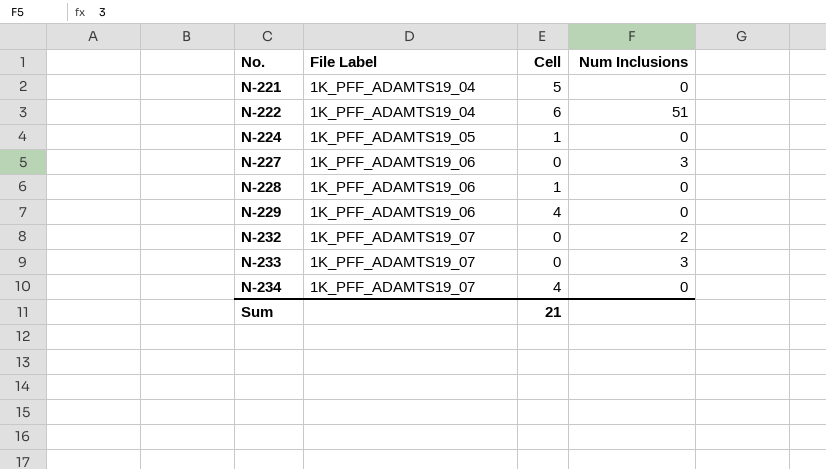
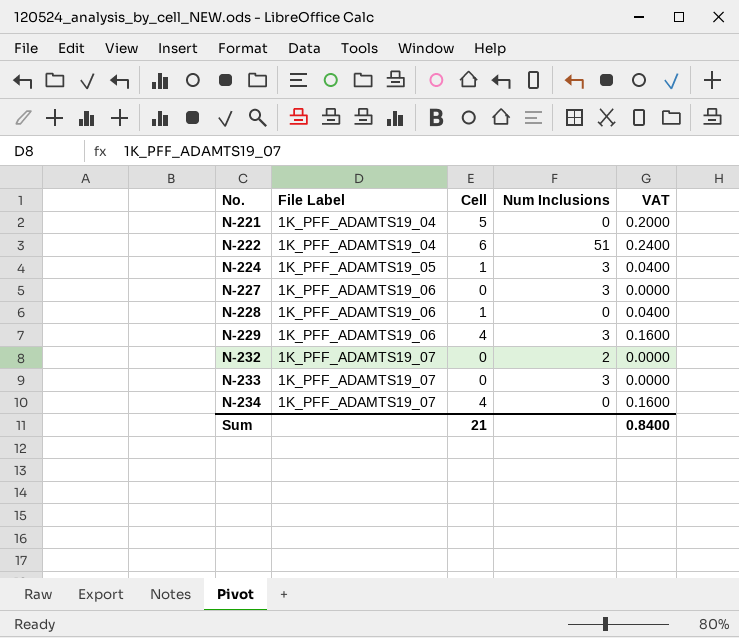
column VAT | formula: none -> [Cell] * 0.04
N-224 | Num Inclusions: 0 -> 3
N-229 | Num Inclusions: 0 -> 3

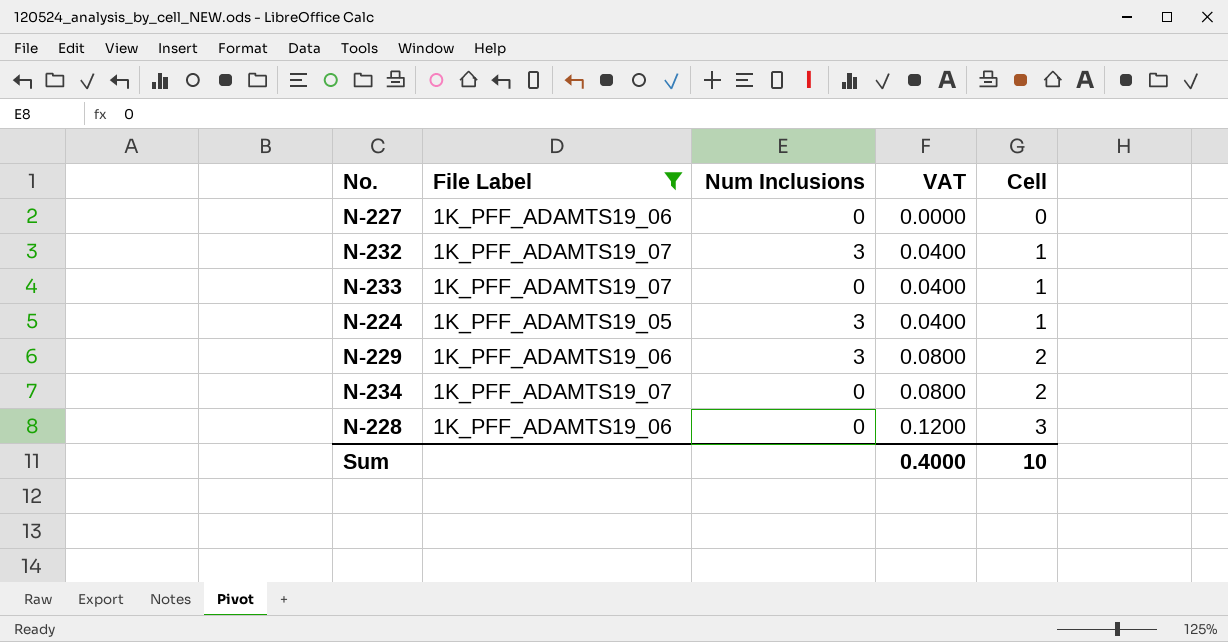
filter: none -> File Label != 1K_PFF_ADAMTS19_04
row order: No. ascending -> VAT ascending
column Cell | position: 3 -> 5
N-227 | Num Inclusions: 3 -> 0
N-232 | Num Inclusions: 2 -> 3
N-232 | VAT: 0.0000 -> 0.0400
N-232 | Cell: 0 -> 1
N-233 | Num Inclusions: 3 -> 0
N-233 | VAT: 0.0000 -> 0.0400
N-233 | Cell: 0 -> 1
N-229 | VAT: 0.1600 -> 0.0800
N-229 | Cell: 4 -> 2
N-234 | VAT: 0.1600 -> 0.0800
N-234 | Cell: 4 -> 2
N-228 | VAT: 0.0400 -> 0.1200
N-228 | Cell: 1 -> 3
Sum | VAT: 0.8400 -> 0.4000
Sum | Cell: 21 -> 10

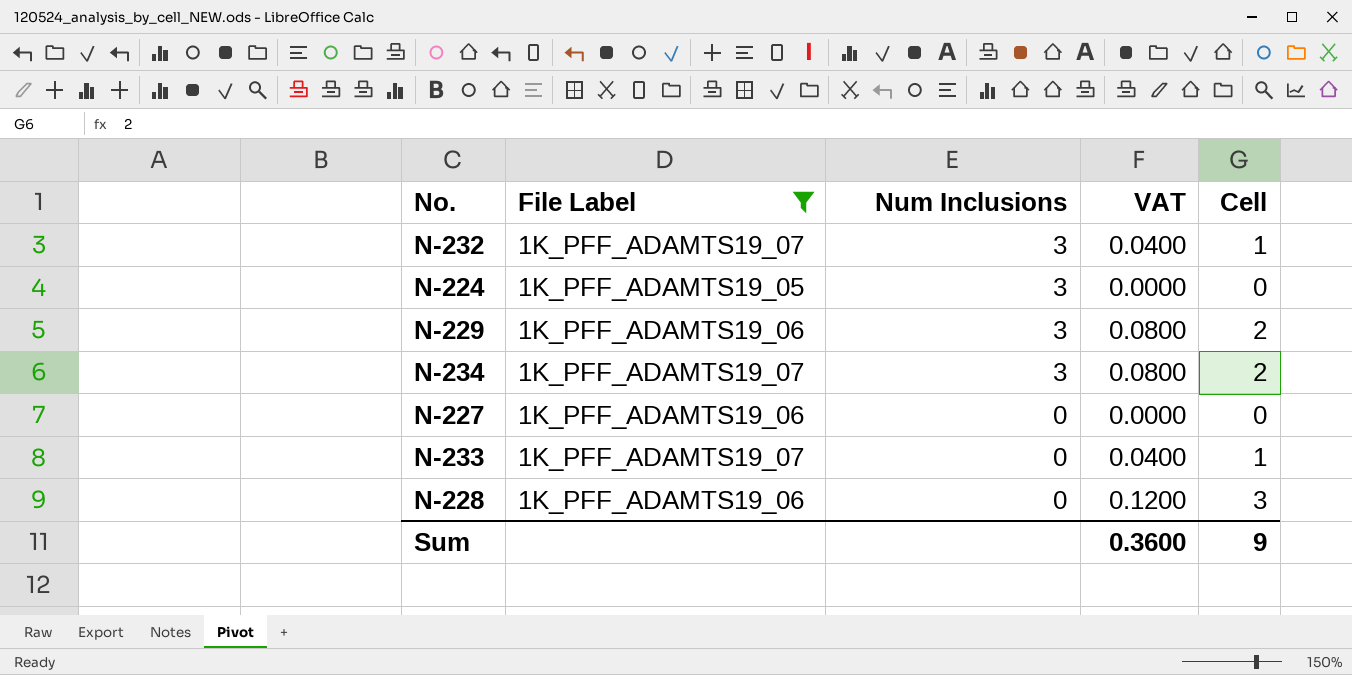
row order: VAT ascending -> Num Inclusions descending
N-224 | VAT: 0.0400 -> 0.0000
N-224 | Cell: 1 -> 0
N-234 | Num Inclusions: 0 -> 3
Sum | VAT: 0.4000 -> 0.3600
Sum | Cell: 10 -> 9

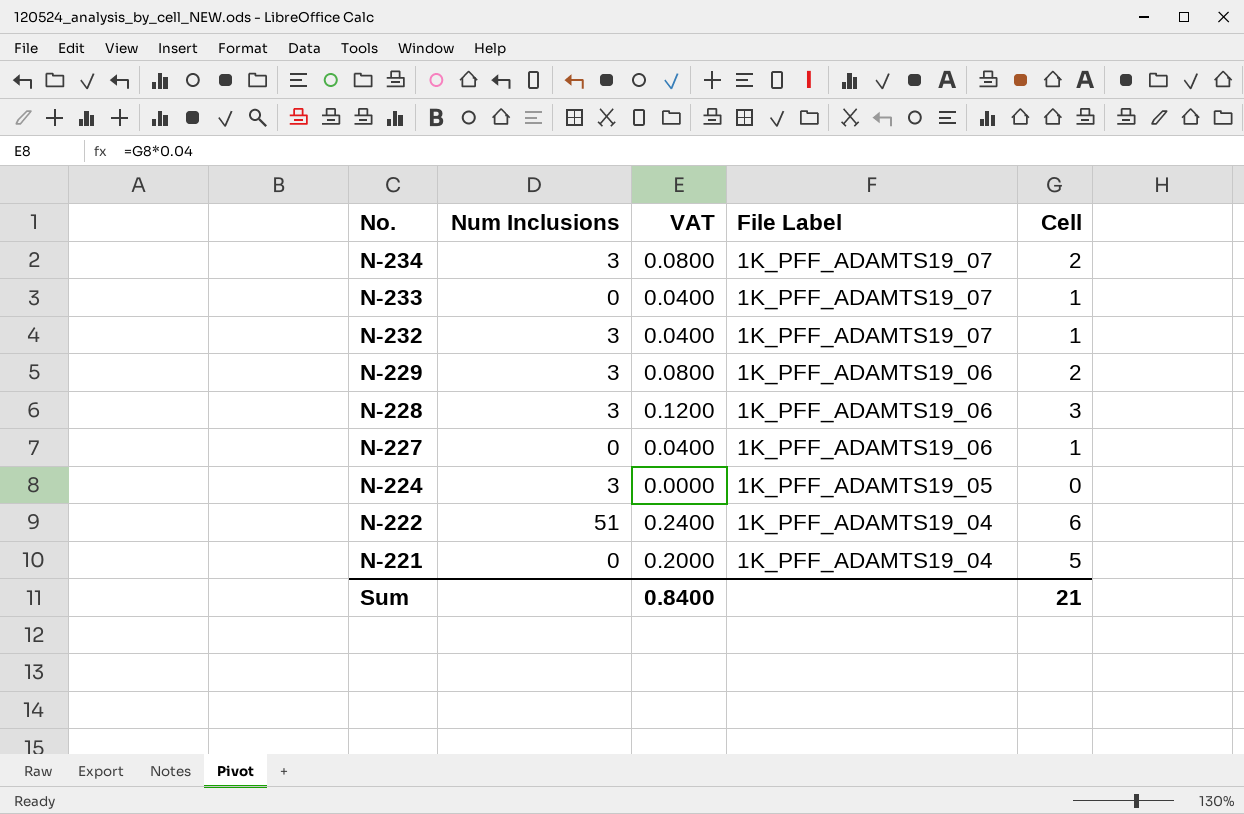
filter: File Label != 1K_PFF_ADAMTS19_04 -> none
row order: Num Inclusions descending -> No. descending
column File Label | position: 2 -> 4
N-228 | Num Inclusions: 0 -> 3
N-227 | VAT: 0.0000 -> 0.0400
N-227 | Cell: 0 -> 1
Sum | VAT: 0.3600 -> 0.8400
Sum | Cell: 9 -> 21

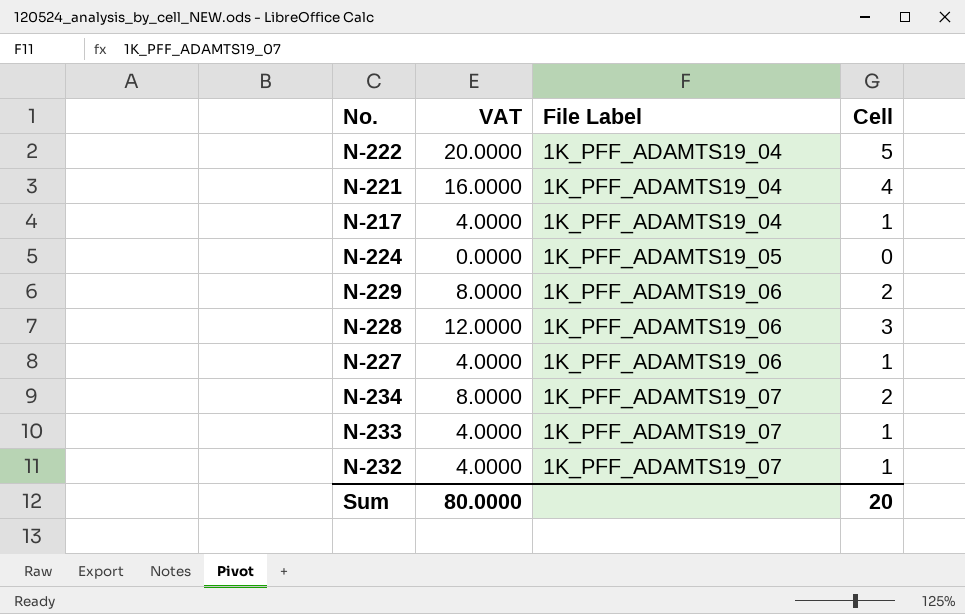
row order: No. descending -> File Label ascending
column Num Inclusions | position: 2 -> none
column VAT | formula: [Cell] * 0.04 -> [Cell] * 4
N-222 | Cell: 6 -> 5
N-221 | Cell: 5 -> 4
row N-217: none -> 4.0000 | 1K_PFF_ADAMTS19_04 | 1
Sum | VAT: 0.8400 -> 80.0000
Sum | Cell: 21 -> 20

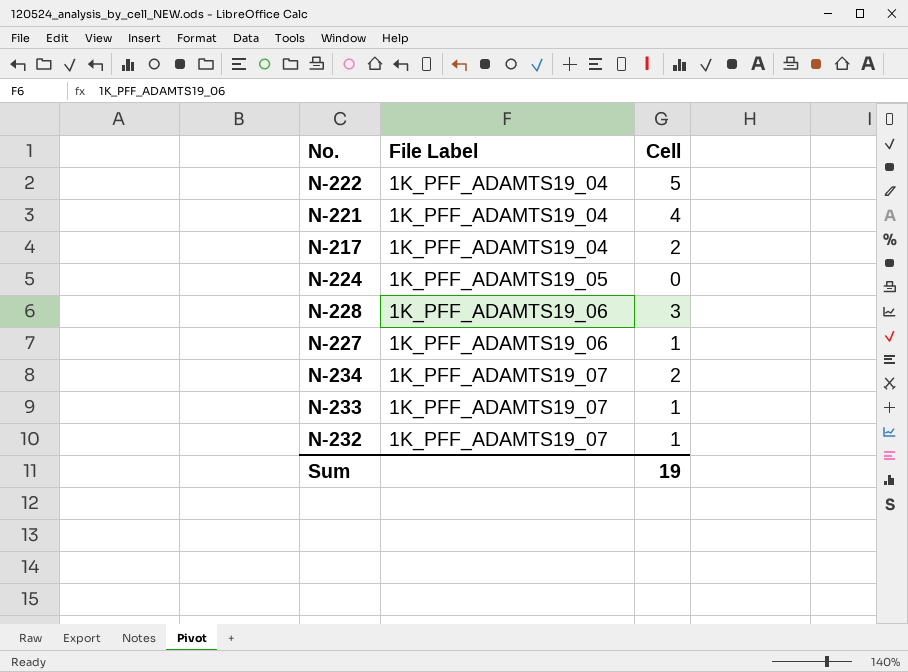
column VAT | formula: [Cell] * 4 -> none
row N-229: 8.0000 | 1K_PFF_ADAMTS19_06 | 2 -> none
N-217 | Cell: 1 -> 2
Sum | Cell: 20 -> 19

